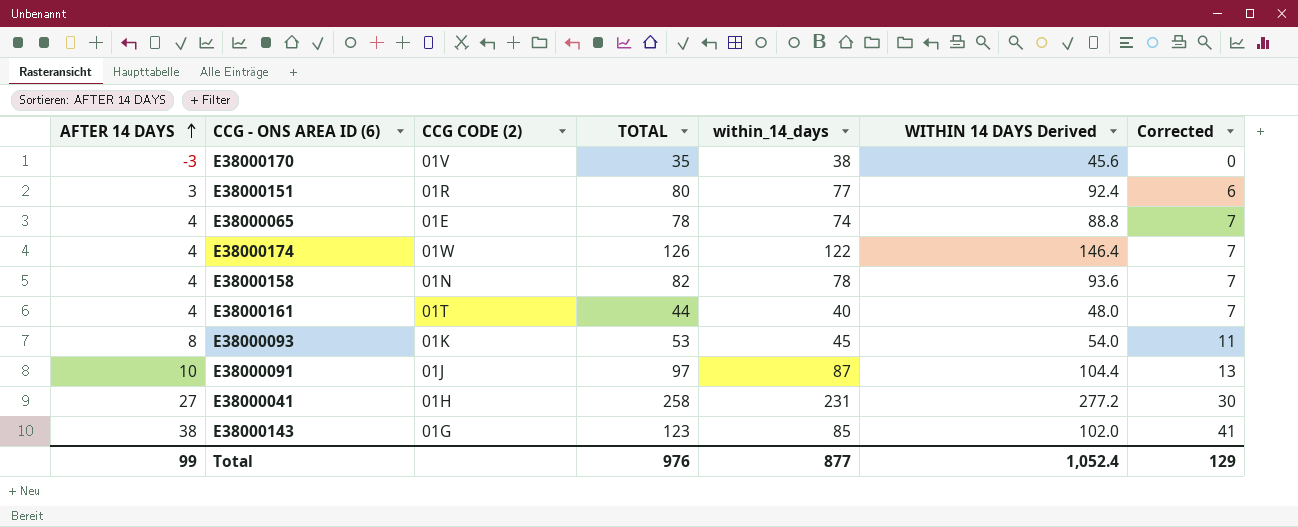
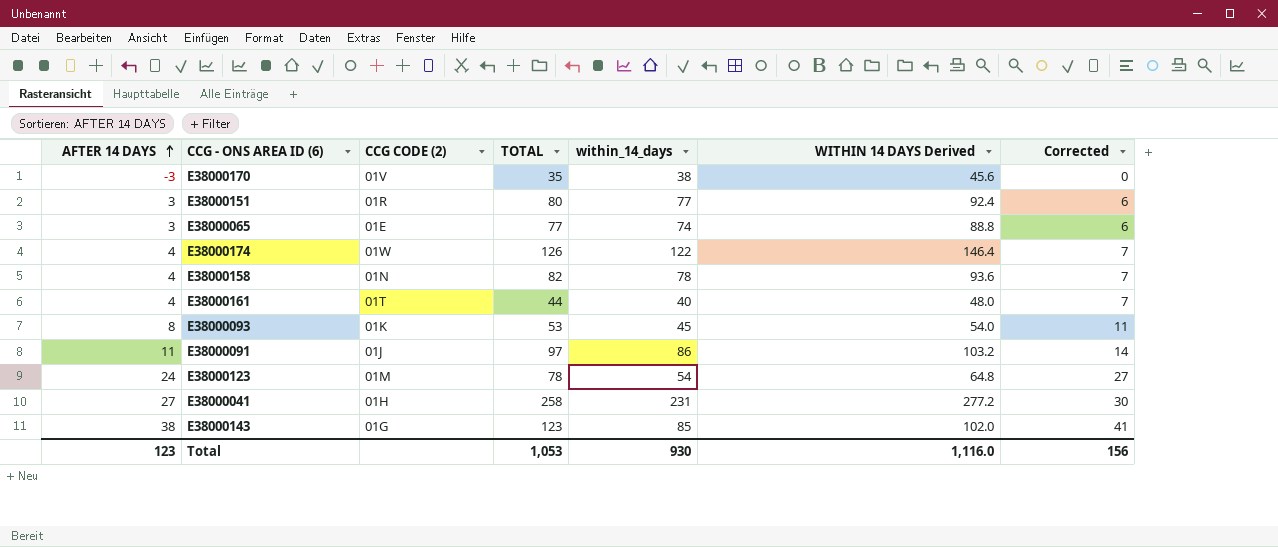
E38000065 | AFTER 14 DAYS: 4 -> 3
E38000065 | TOTAL: 78 -> 77
E38000065 | Corrected: 7 -> 6
E38000091 | AFTER 14 DAYS: 10 -> 11
E38000091 | within_14_days: 87 -> 86
E38000091 | WITHIN 14 DAYS Derived: 104.4 -> 103.2
E38000091 | Corrected: 13 -> 14
row E38000123: none -> 24 | 01M | 78 | 54 | 64.8 | 27
Total | AFTER 14 DAYS: 99 -> 123
Total | TOTAL: 976 -> 1,053
Total | within_14_days: 877 -> 930
Total | WITHIN 14 DAYS Derived: 1,052.4 -> 1,116.0
Total | Corrected: 129 -> 156

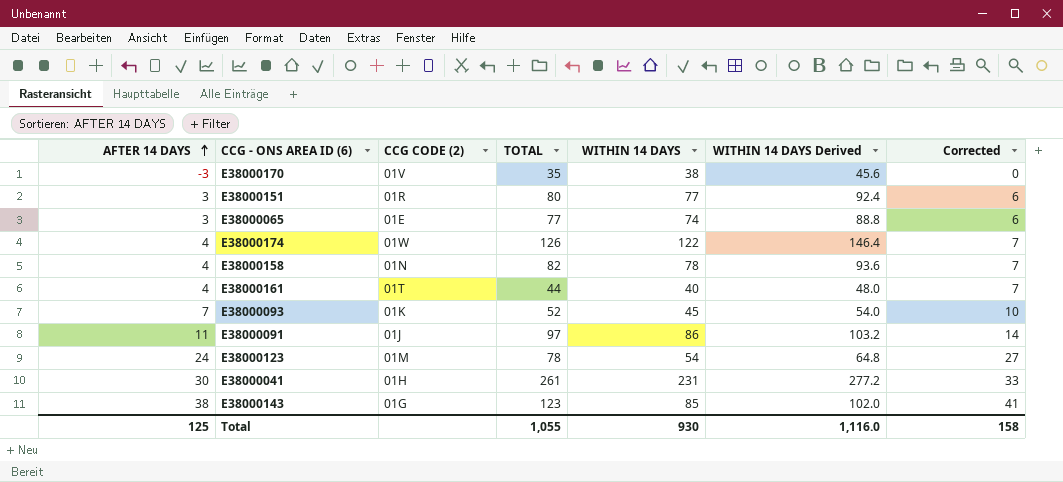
column name: within_14_days -> WITHIN 14 DAYS
E38000093 | AFTER 14 DAYS: 8 -> 7
E38000093 | TOTAL: 53 -> 52
E38000093 | Corrected: 11 -> 10
E38000041 | AFTER 14 DAYS: 27 -> 30
E38000041 | TOTAL: 258 -> 261
E38000041 | Corrected: 30 -> 33
Total | AFTER 14 DAYS: 123 -> 125
Total | TOTAL: 1,053 -> 1,055
Total | Corrected: 156 -> 158

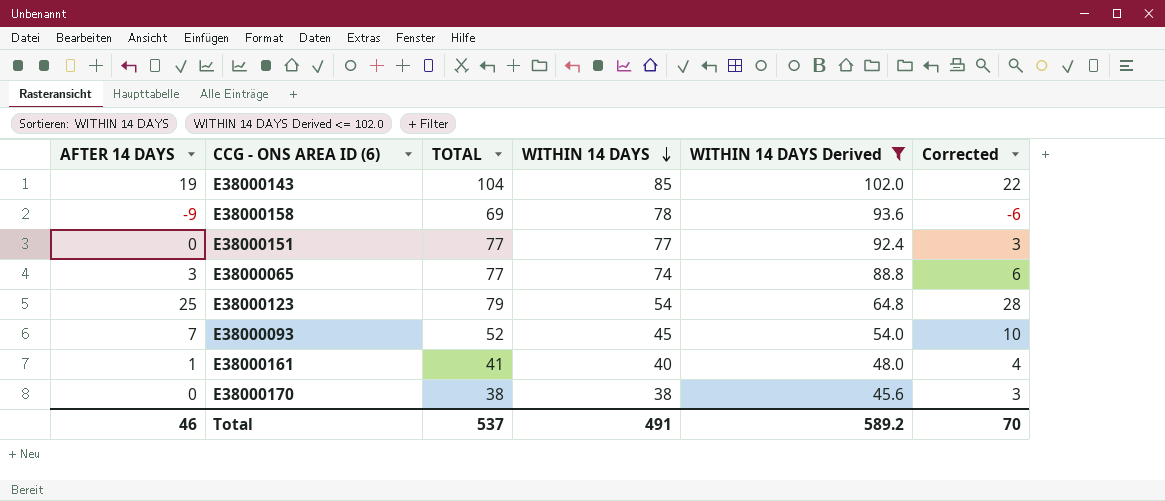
filter: none -> WITHIN 14 DAYS Derived <= 102.0
row order: AFTER 14 DAYS ascending -> WITHIN 14 DAYS descending
column CCG CODE (2) | position: 3 -> none
E38000143 | AFTER 14 DAYS: 38 -> 19
E38000143 | TOTAL: 123 -> 104
E38000143 | Corrected: 41 -> 22
E38000158 | AFTER 14 DAYS: 4 -> -9
E38000158 | TOTAL: 82 -> 69
E38000158 | Corrected: 7 -> -6
E38000151 | AFTER 14 DAYS: 3 -> 0
E38000151 | TOTAL: 80 -> 77
E38000151 | Corrected: 6 -> 3
E38000123 | AFTER 14 DAYS: 24 -> 25
E38000123 | TOTAL: 78 -> 79
E38000123 | Corrected: 27 -> 28
E38000161 | AFTER 14 DAYS: 4 -> 1
E38000161 | TOTAL: 44 -> 41
E38000161 | Corrected: 7 -> 4
E38000170 | AFTER 14 DAYS: -3 -> 0
E38000170 | TOTAL: 35 -> 38
E38000170 | Corrected: 0 -> 3
Total | AFTER 14 DAYS: 125 -> 46
Total | TOTAL: 1,055 -> 537
Total | WITHIN 14 DAYS: 930 -> 491
Total | WITHIN 14 DAYS Derived: 1,116.0 -> 589.2
Total | Corrected: 158 -> 70

